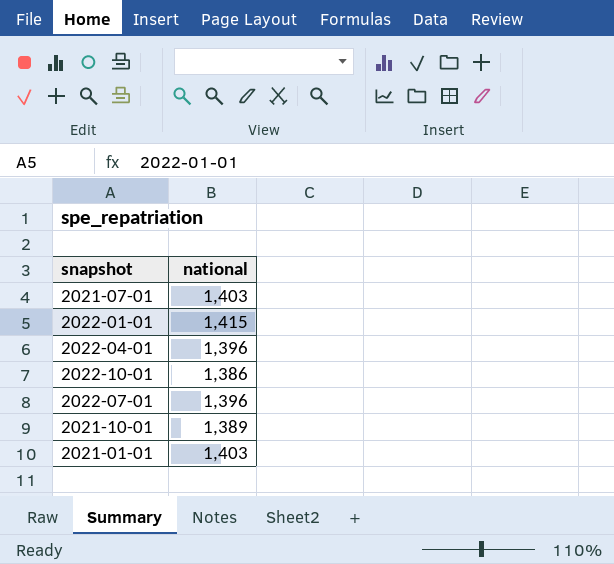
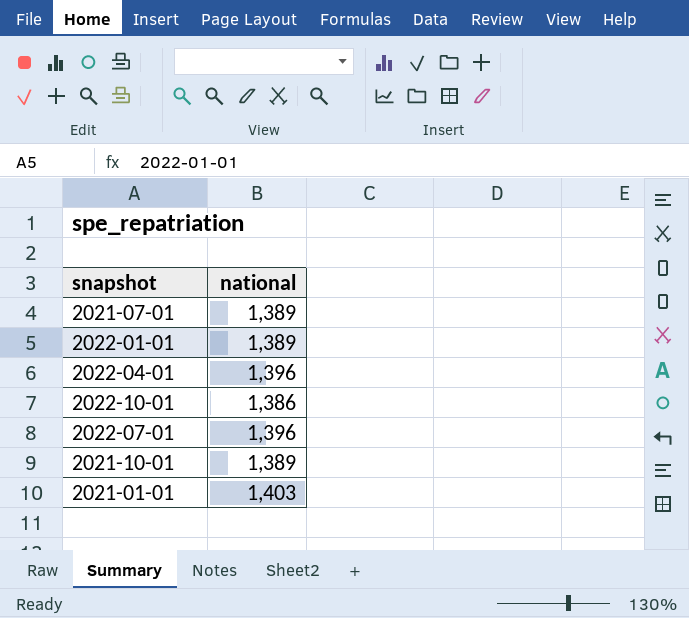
2021-07-01 | national: 1,403 -> 1,389
2022-01-01 | national: 1,415 -> 1,389

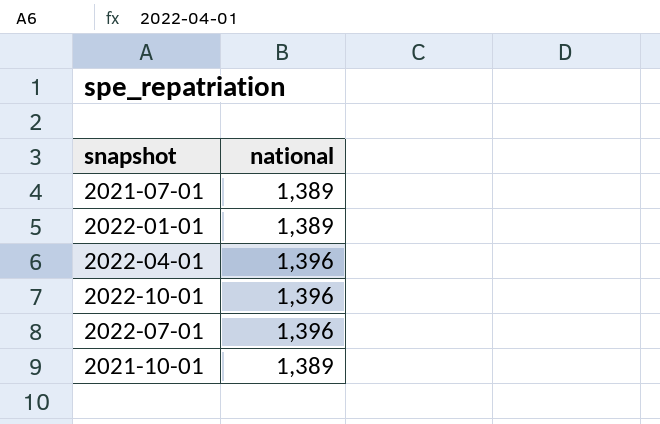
row 2021-01-01: 1,403 -> none
2022-10-01 | national: 1,386 -> 1,396

